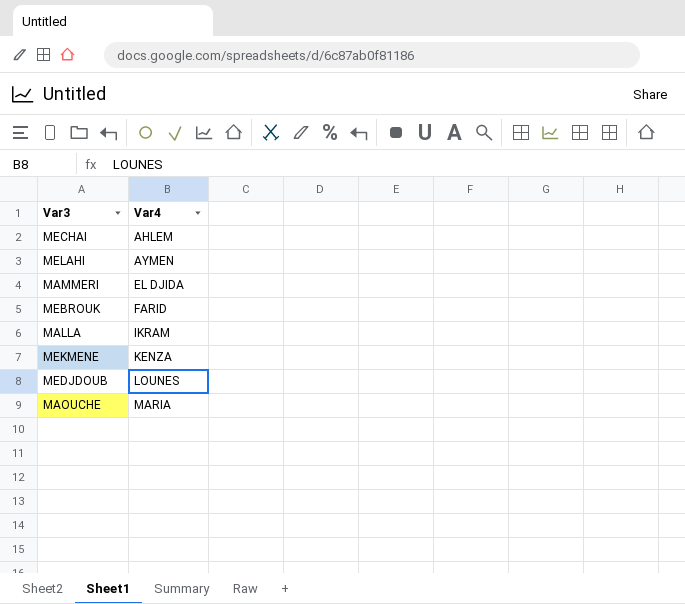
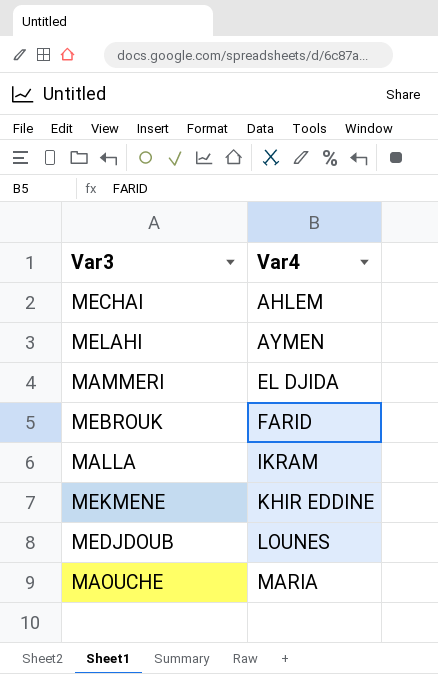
MEKMENE | Var4: KENZA -> KHIR EDDINE

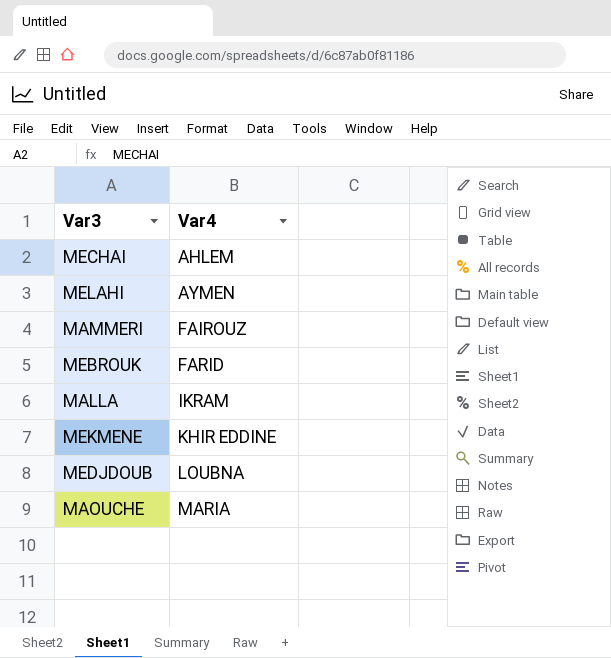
MAMMERI | Var4: EL DJIDA -> FAIROUZ
MEDJDOUB | Var4: LOUNES -> LOUBNA

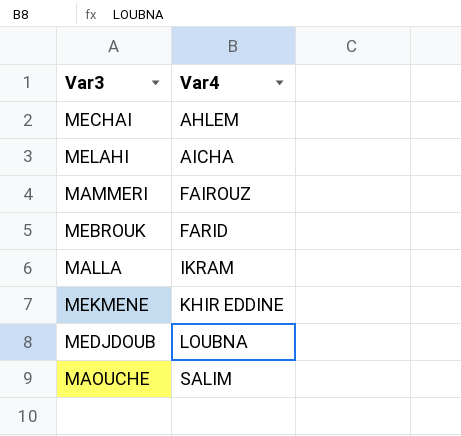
MELAHI | Var4: AYMEN -> AICHA
MAOUCHE | Var4: MARIA -> SALIM

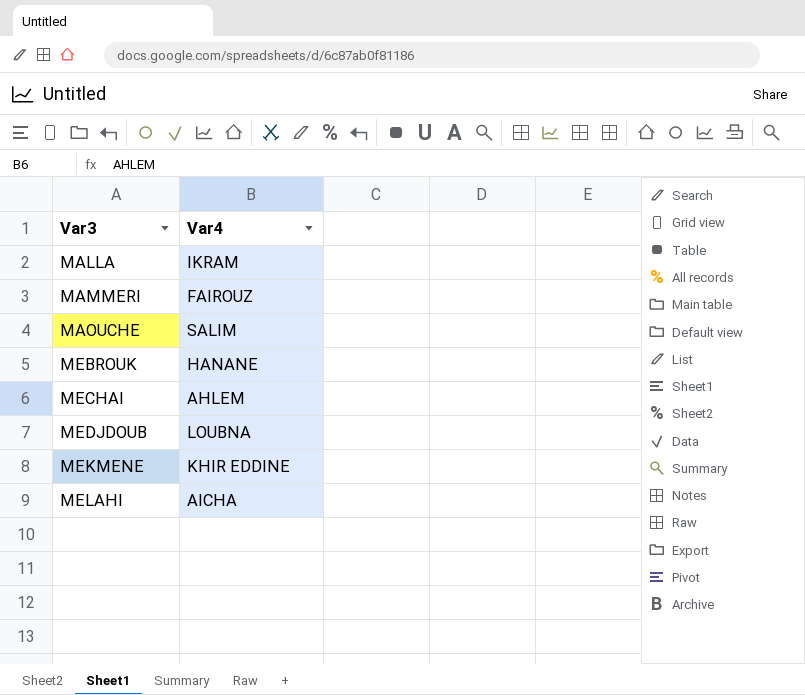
row order: Var4 ascending -> Var3 ascending
MEBROUK | Var4: FARID -> HANANE

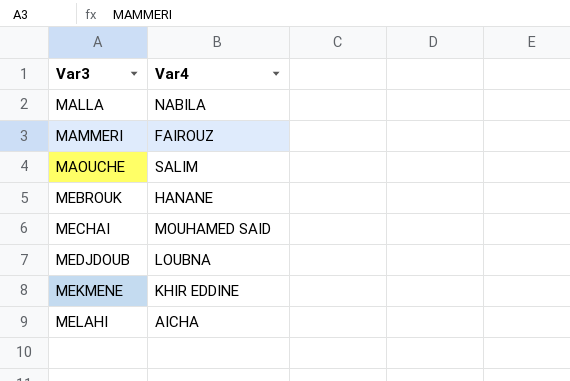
MALLA | Var4: IKRAM -> NABILA
MECHAI | Var4: AHLEM -> MOUHAMED SAID

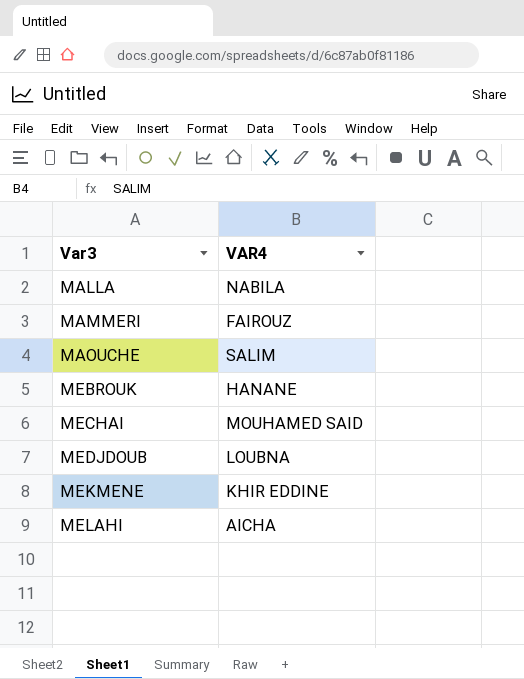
column name: Var4 -> VAR4

